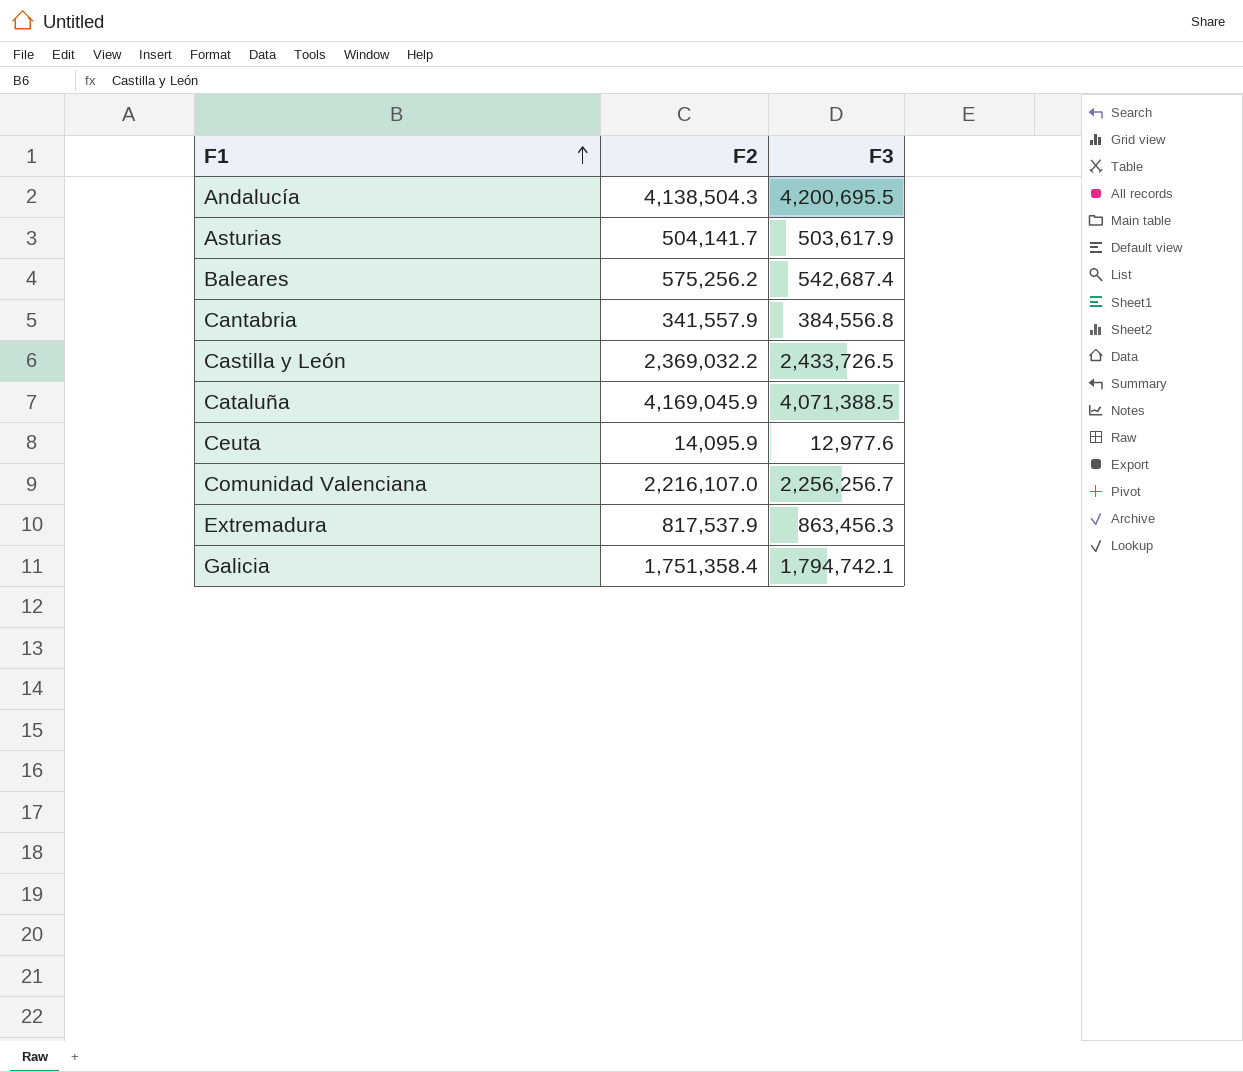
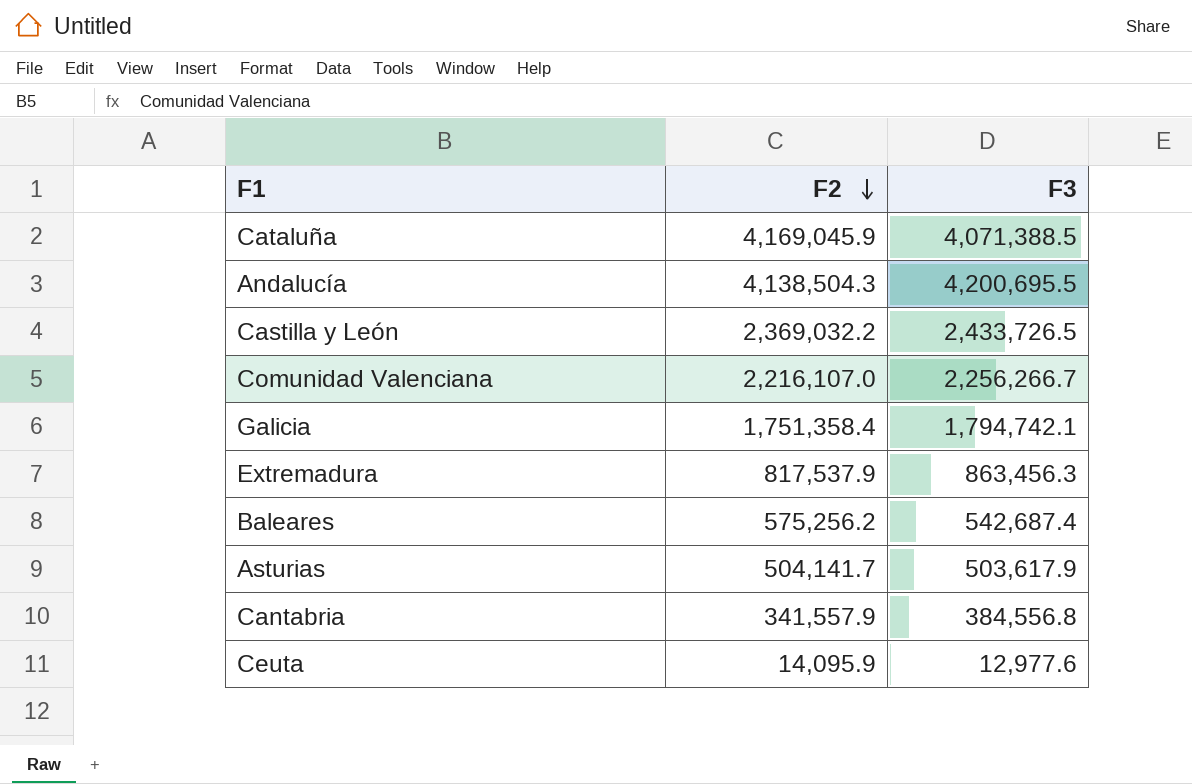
row order: F1 ascending -> F2 descending
Comunidad Valenciana | F3: 2,256,256.7 -> 2,256,266.7

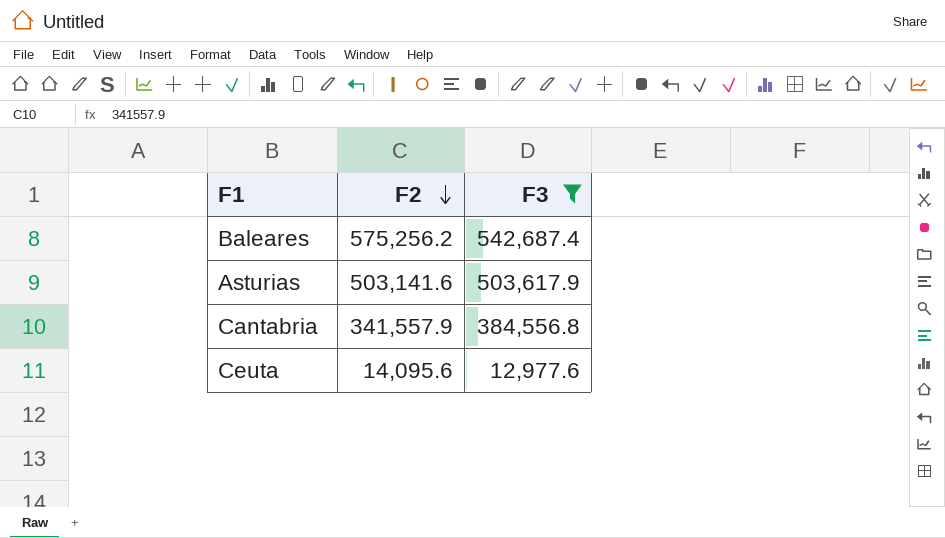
filter: none -> F3 <= 542,687.4
Asturias | F2: 504,141.7 -> 503,141.6
Ceuta | F2: 14,095.9 -> 14,095.6

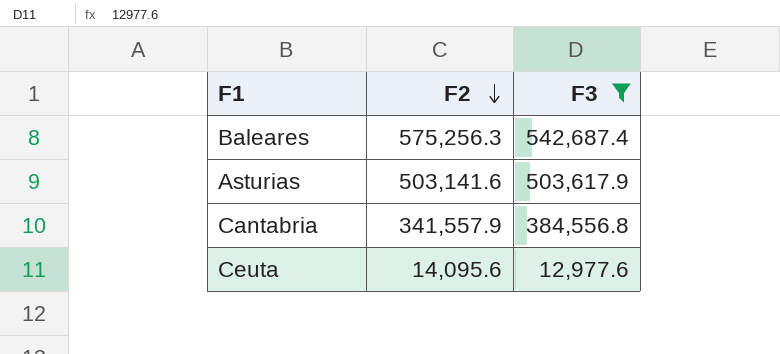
Baleares | F2: 575,256.2 -> 575,256.3

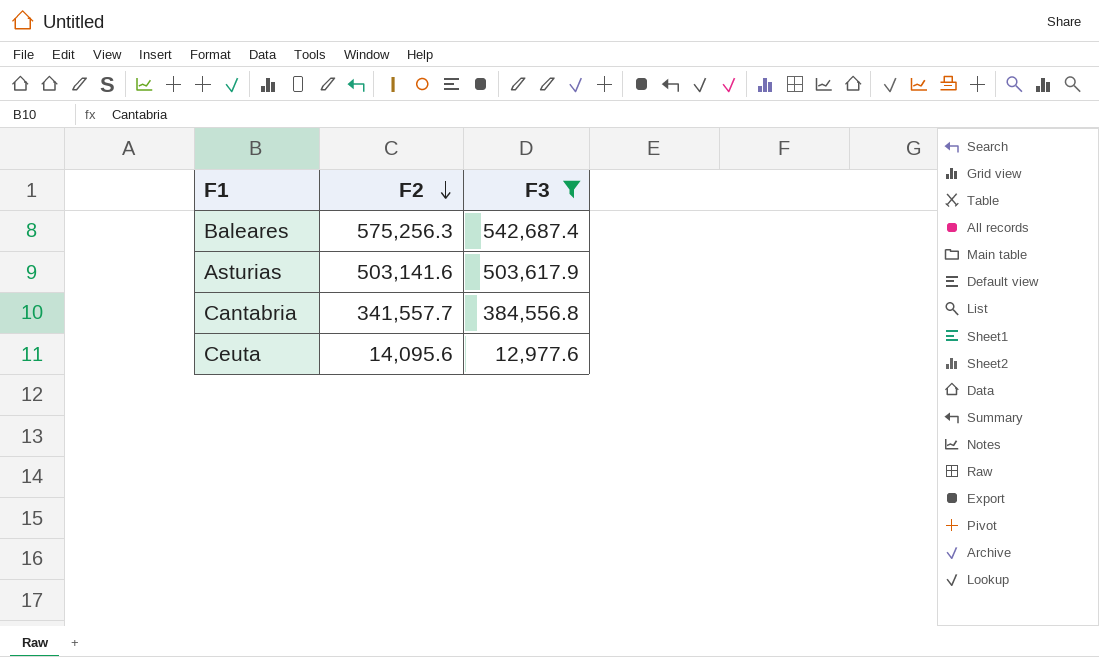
Cantabria | F2: 341,557.9 -> 341,557.7

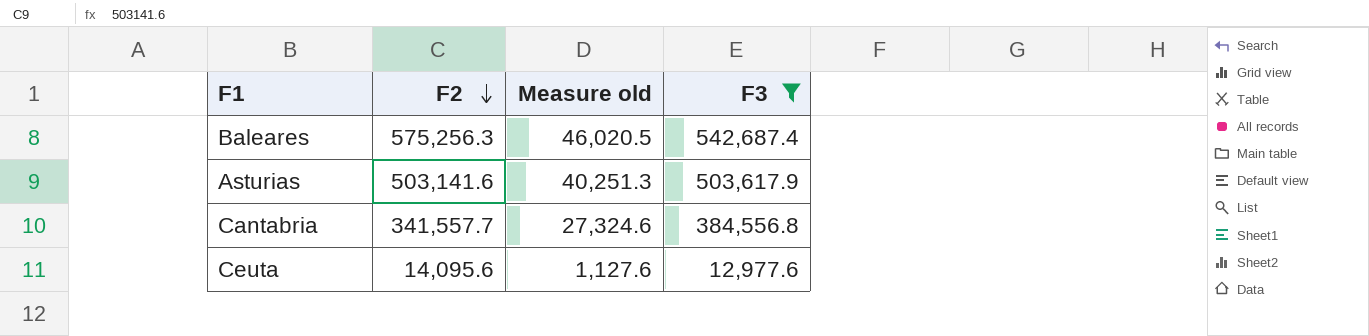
column Measure old | formula: none -> [F2] * 0.08

